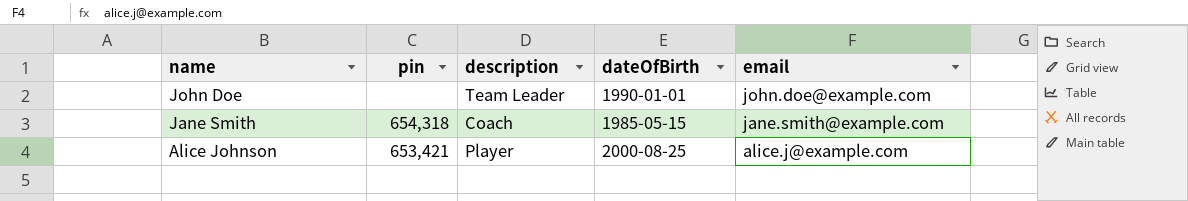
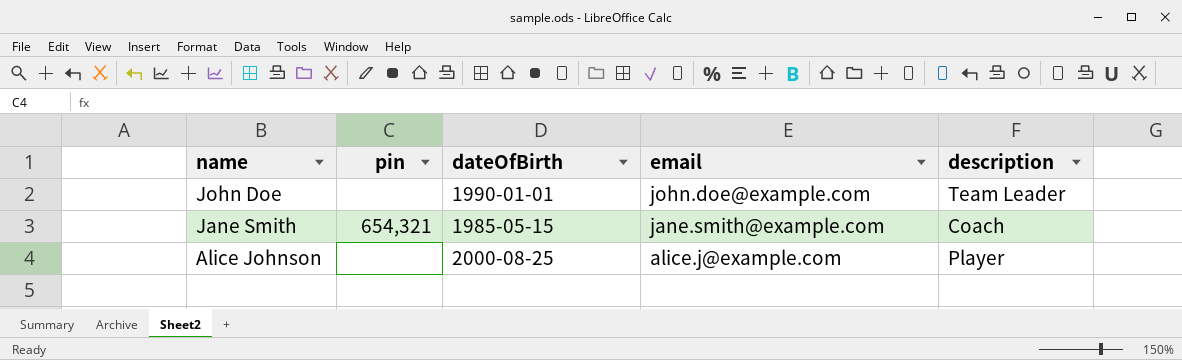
column description | position: 3 -> 5
Jane Smith | pin: 654,318 -> 654,321
Alice Johnson | pin: 653,421 -> none

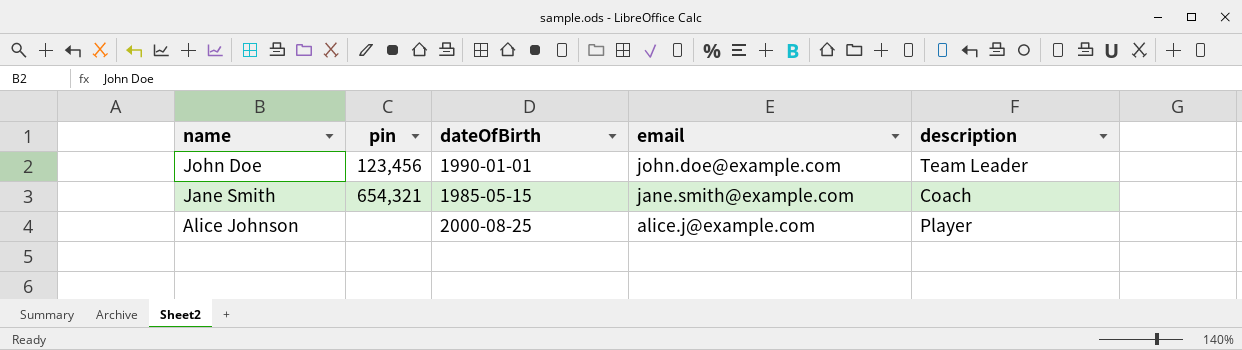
John Doe | pin: none -> 123,456

